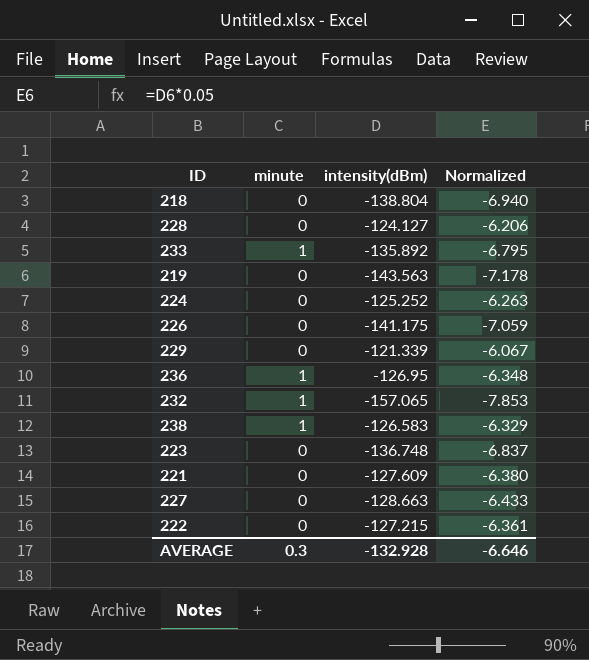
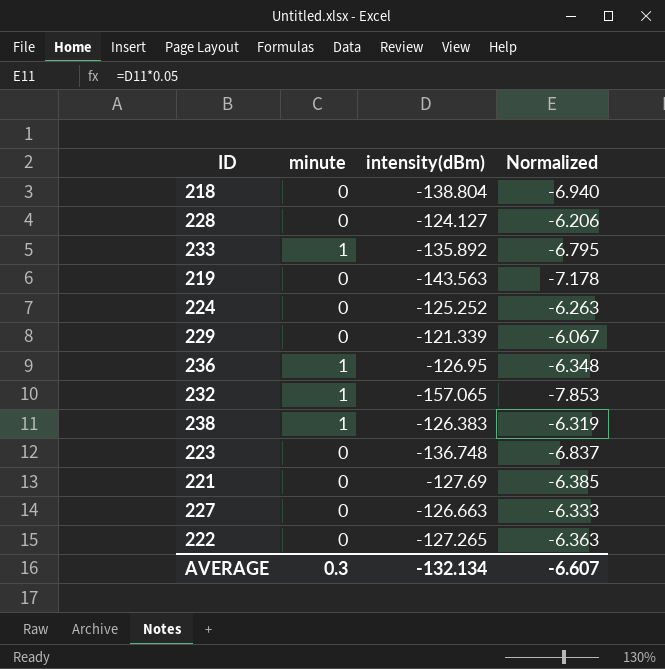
row 226: 0 | -141.175 | -7.059 -> none
238 | intensity(dBm): -126.583 -> -126.383
238 | Normalized: -6.329 -> -6.319
221 | intensity(dBm): -127.609 -> -127.69
221 | Normalized: -6.380 -> -6.385
227 | intensity(dBm): -128.663 -> -126.663
227 | Normalized: -6.433 -> -6.333
222 | intensity(dBm): -127.215 -> -127.265
222 | Normalized: -6.361 -> -6.363
AVERAGE | intensity(dBm): -132.928 -> -132.134
AVERAGE | Normalized: -6.646 -> -6.607

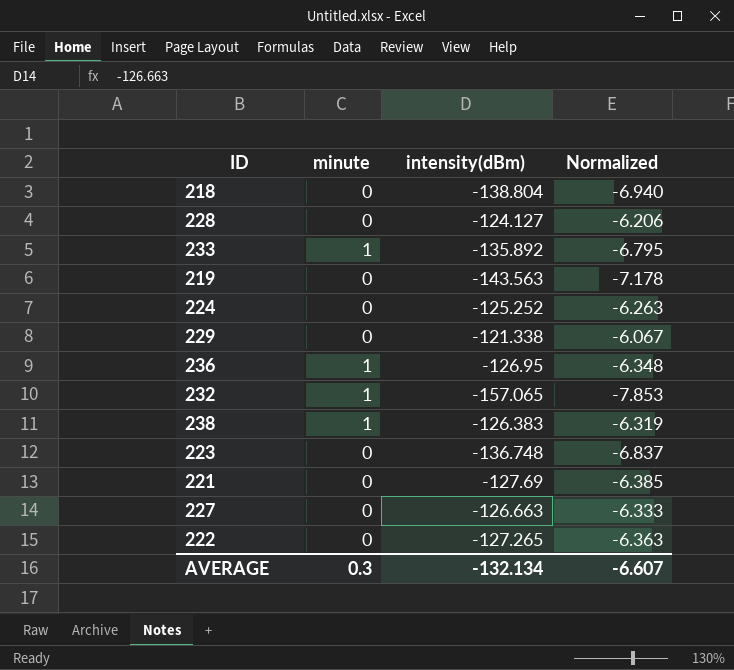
229 | intensity(dBm): -121.339 -> -121.338

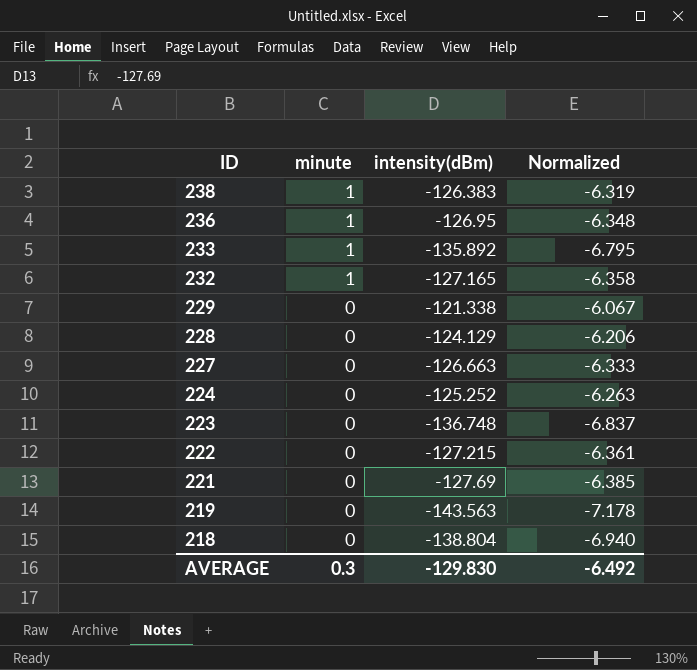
row order: none -> ID descending
232 | intensity(dBm): -157.065 -> -127.165
232 | Normalized: -7.853 -> -6.358
228 | intensity(dBm): -124.127 -> -124.129
222 | intensity(dBm): -127.265 -> -127.215
222 | Normalized: -6.363 -> -6.361
AVERAGE | intensity(dBm): -132.134 -> -129.830
AVERAGE | Normalized: -6.607 -> -6.492

